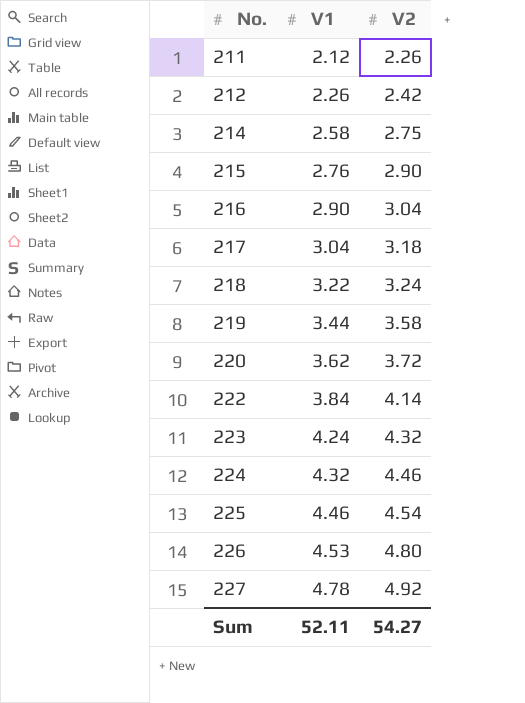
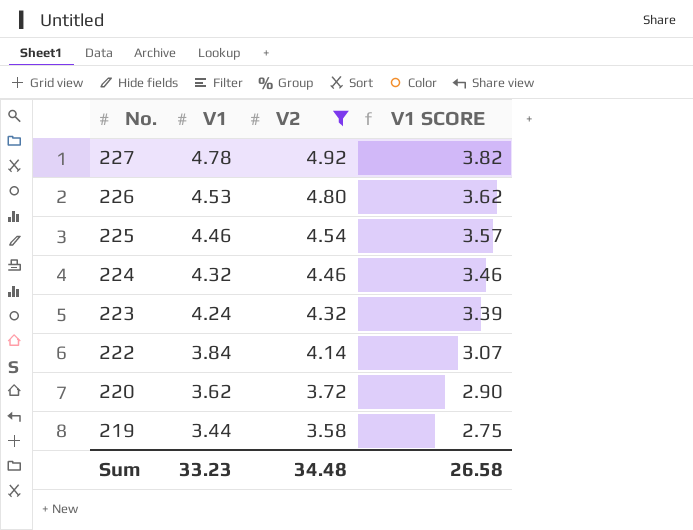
filter: none -> V2 >= 3.58
row order: No. ascending -> No. descending
column V1 SCORE | formula: none -> [V1] * 0.8
Sum | V1: 52.11 -> 33.23
Sum | V2: 54.27 -> 34.48

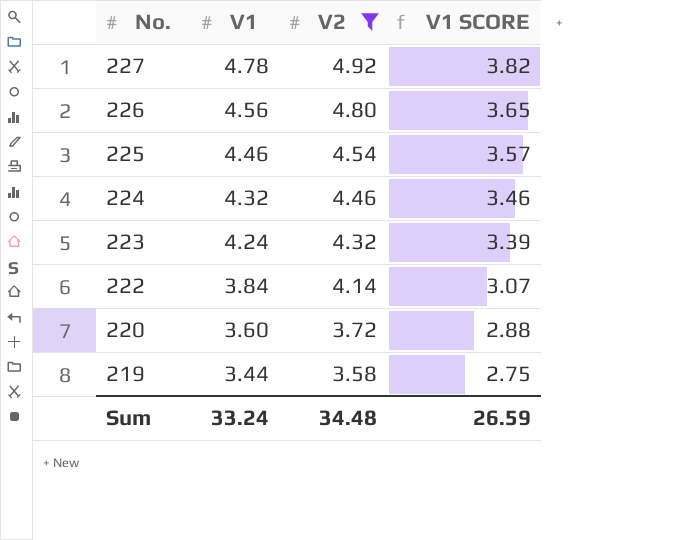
226 | V1: 4.53 -> 4.56
226 | V1 SCORE: 3.62 -> 3.65
220 | V1: 3.62 -> 3.60
220 | V1 SCORE: 2.90 -> 2.88
Sum | V1: 33.23 -> 33.24
Sum | V1 SCORE: 26.58 -> 26.59

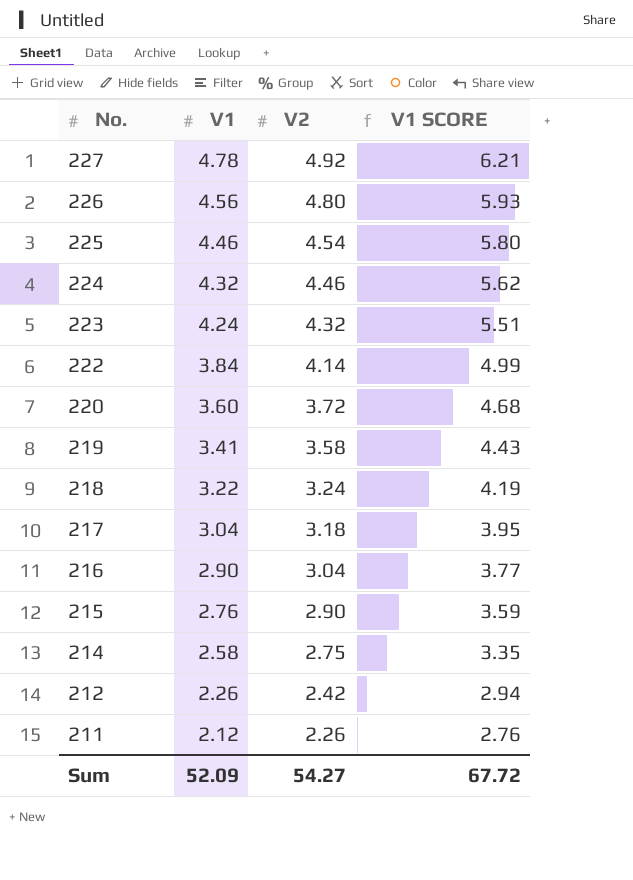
filter: V2 >= 3.58 -> none
column V1 SCORE | formula: [V1] * 0.8 -> [V1] * 1.3
219 | V1: 3.44 -> 3.41
Sum | V1: 33.24 -> 52.09
Sum | V2: 34.48 -> 54.27
Sum | V1 SCORE: 26.59 -> 67.72

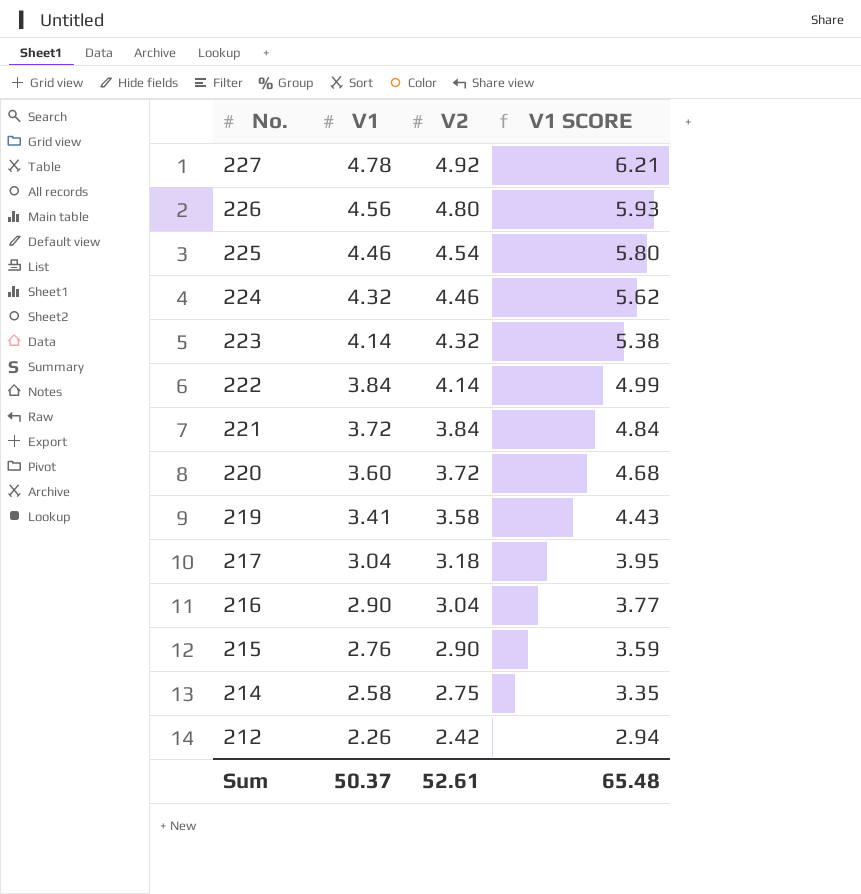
row 218: 3.22 | 3.24 | 4.19 -> none
row 211: 2.12 | 2.26 | 2.76 -> none
223 | V1: 4.24 -> 4.14
223 | V1 SCORE: 5.51 -> 5.38
row 221: none -> 3.72 | 3.84 | 4.84
Sum | V1: 52.09 -> 50.37
Sum | V2: 54.27 -> 52.61
Sum | V1 SCORE: 67.72 -> 65.48

